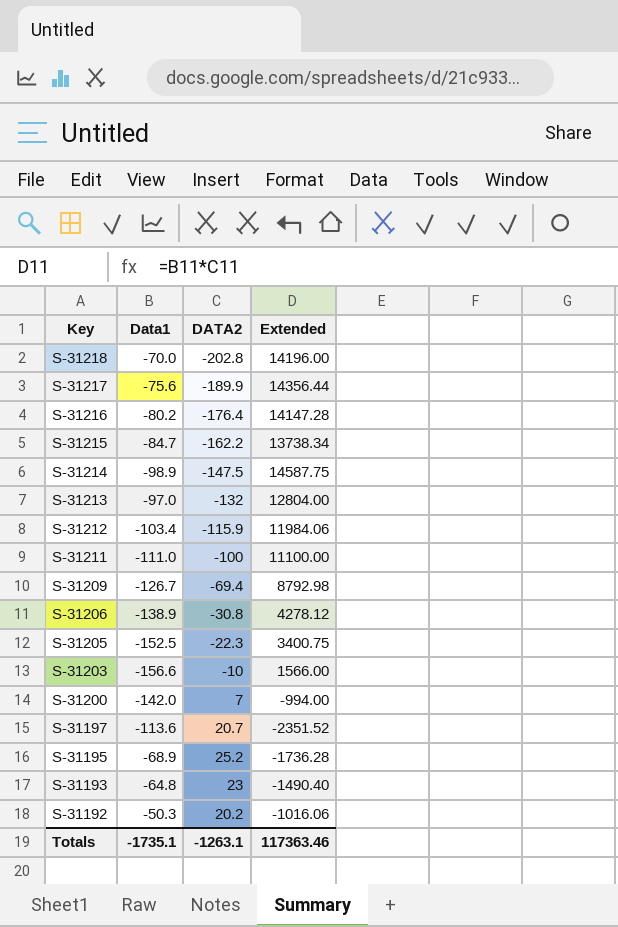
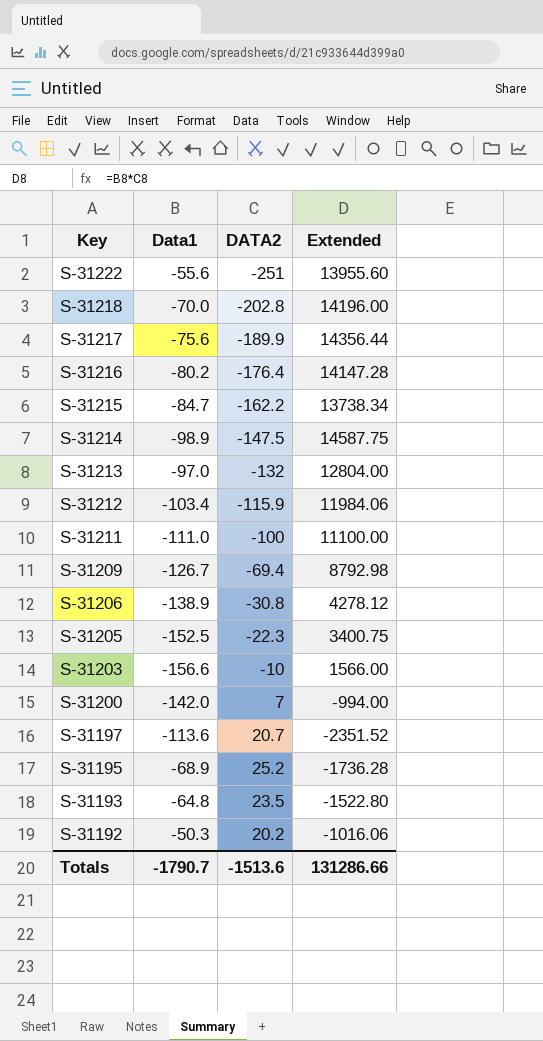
row S-31222: none -> -55.6 | -251 | 13955.60
S-31193 | DATA2: 23 -> 23.5
S-31193 | Extended: -1490.40 -> -1522.80
Totals | Data1: -1735.1 -> -1790.7
Totals | DATA2: -1263.1 -> -1513.6
Totals | Extended: 117363.46 -> 131286.66

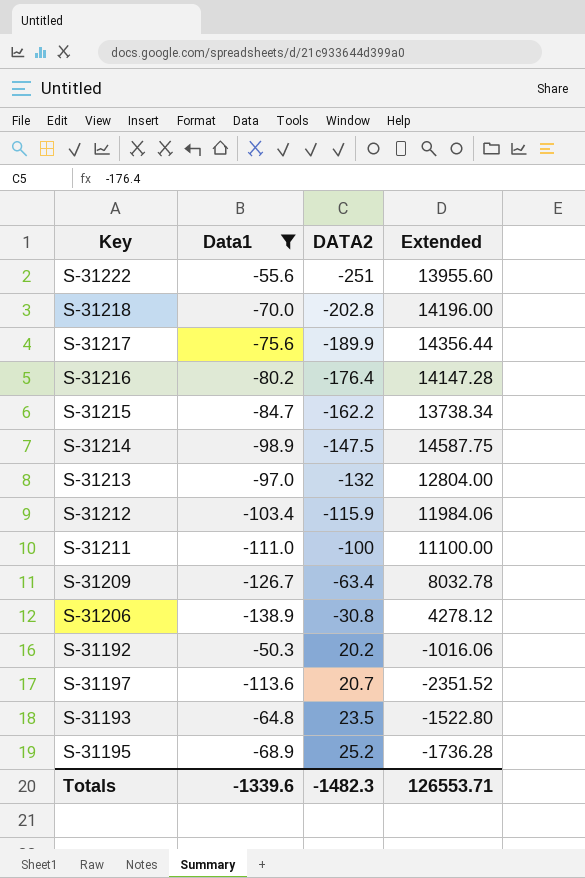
filter: none -> Data1 >= -138.9
row order: Key descending -> DATA2 ascending
S-31209 | DATA2: -69.4 -> -63.4
S-31209 | Extended: 8792.98 -> 8032.78
Totals | Data1: -1790.7 -> -1339.6
Totals | DATA2: -1513.6 -> -1482.3
Totals | Extended: 131286.66 -> 126553.71

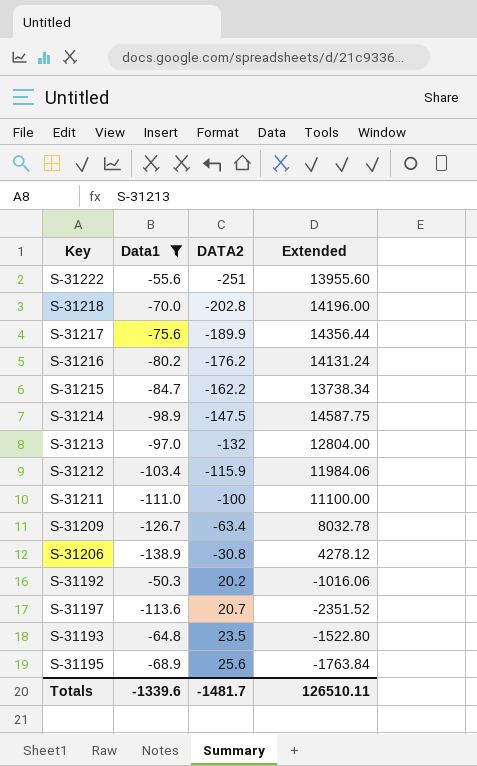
S-31216 | DATA2: -176.4 -> -176.2
S-31216 | Extended: 14147.28 -> 14131.24
S-31195 | DATA2: 25.2 -> 25.6
S-31195 | Extended: -1736.28 -> -1763.84
Totals | DATA2: -1482.3 -> -1481.7
Totals | Extended: 126553.71 -> 126510.11

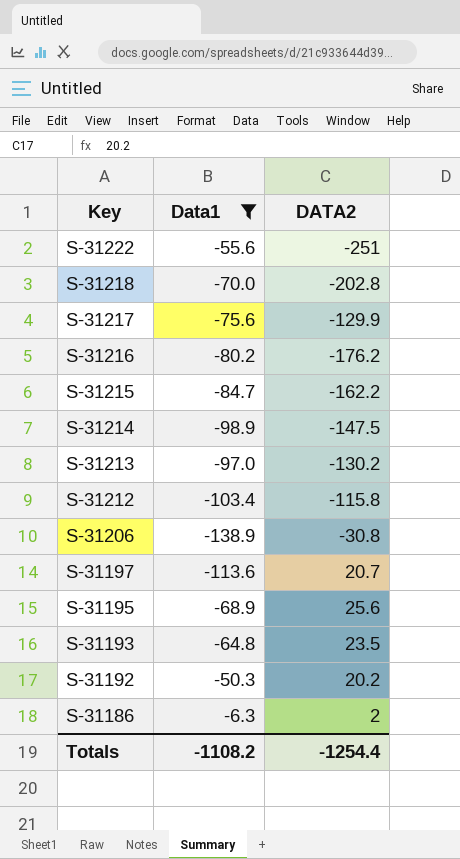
row order: DATA2 ascending -> Key descending
column Extended | formula: [Data1] * [DATA2] -> none
row S-31211: -111.0 | -100 | 11100.00 -> none
row S-31209: -126.7 | -63.4 | 8032.78 -> none
S-31217 | DATA2: -189.9 -> -129.9
S-31213 | DATA2: -132 -> -130.2
S-31212 | DATA2: -115.9 -> -115.8
row S-31186: none -> -6.3 | 2
Totals | Data1: -1339.6 -> -1108.2
Totals | DATA2: -1481.7 -> -1254.4

